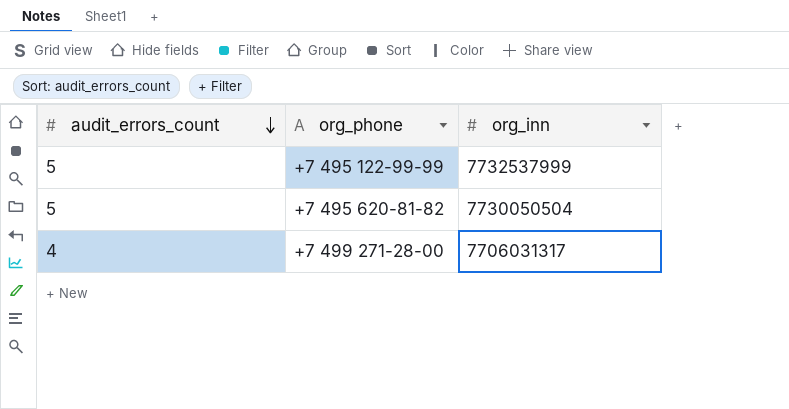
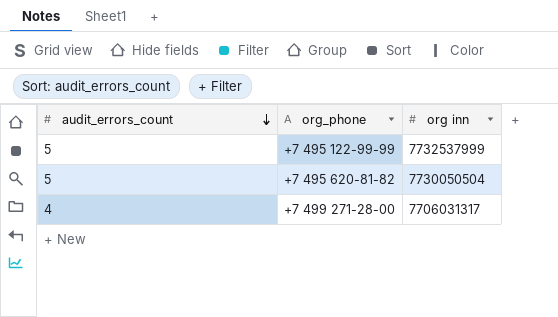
column name: org_inn -> org inn

